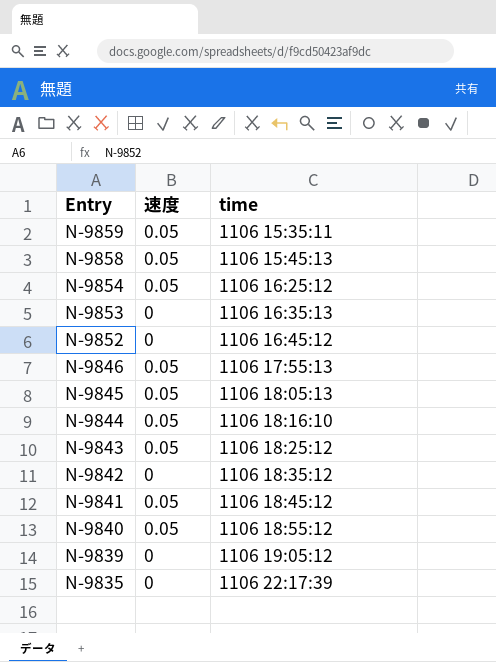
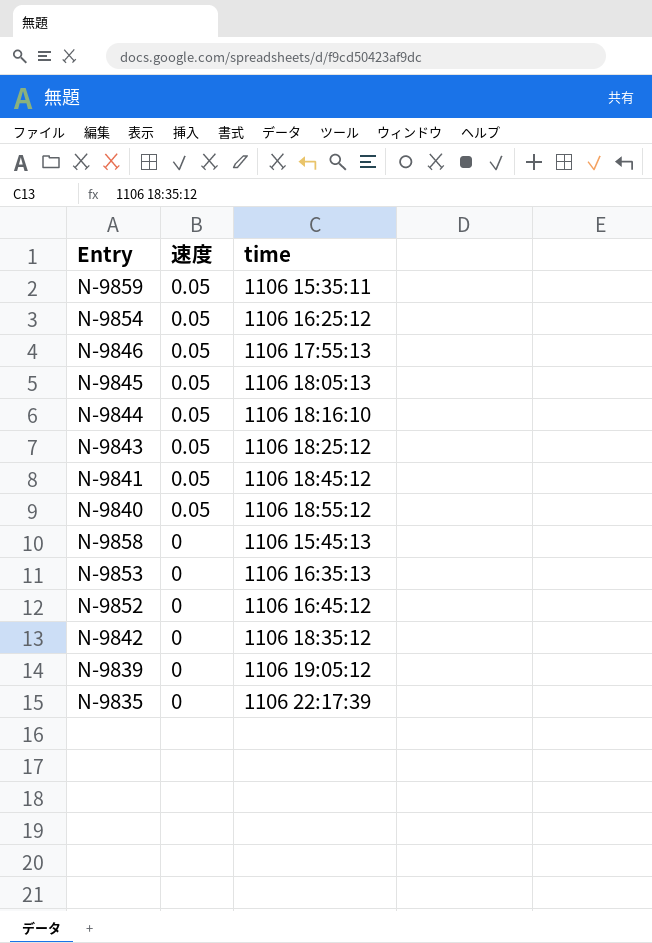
row order: Entry descending -> 速度 descending
N-9858 | 速度: 0.05 -> 0

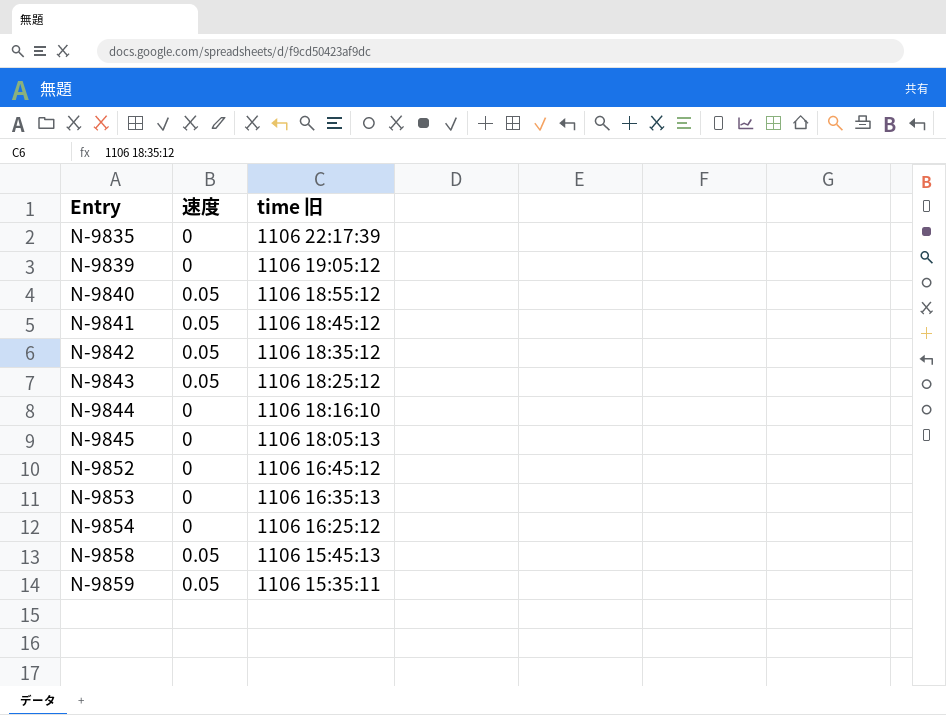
row order: 速度 descending -> Entry ascending
column name: time -> time 旧
row N-9846: 0.05 | 1106 17:55:13 -> none
N-9842 | 速度: 0 -> 0.05
N-9844 | 速度: 0.05 -> 0
N-9845 | 速度: 0.05 -> 0
N-9854 | 速度: 0.05 -> 0
N-9858 | 速度: 0 -> 0.05

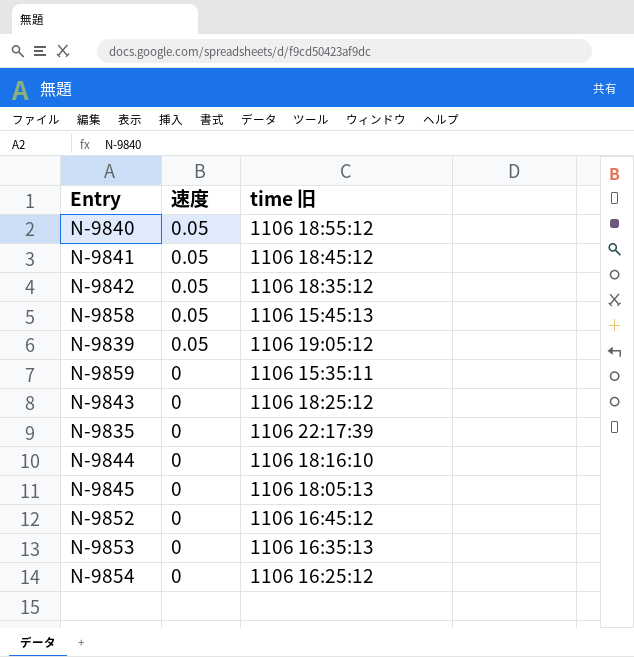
row order: Entry ascending -> 速度 descending
N-9839 | 速度: 0 -> 0.05
N-9859 | 速度: 0.05 -> 0
N-9843 | 速度: 0.05 -> 0

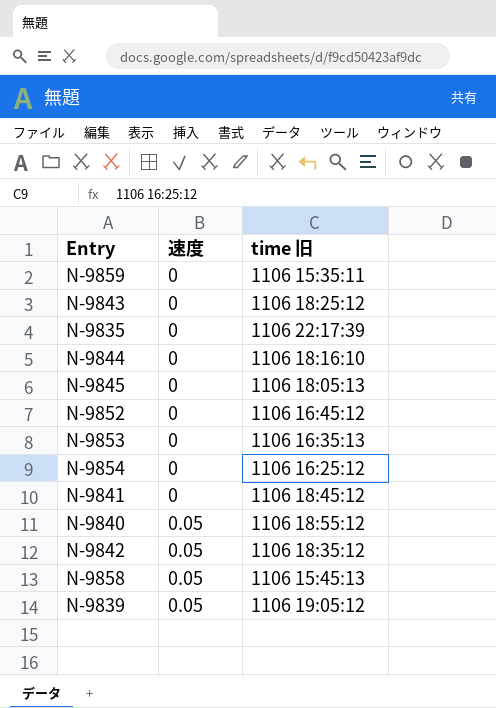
row order: 速度 descending -> 速度 ascending
N-9841 | 速度: 0.05 -> 0

